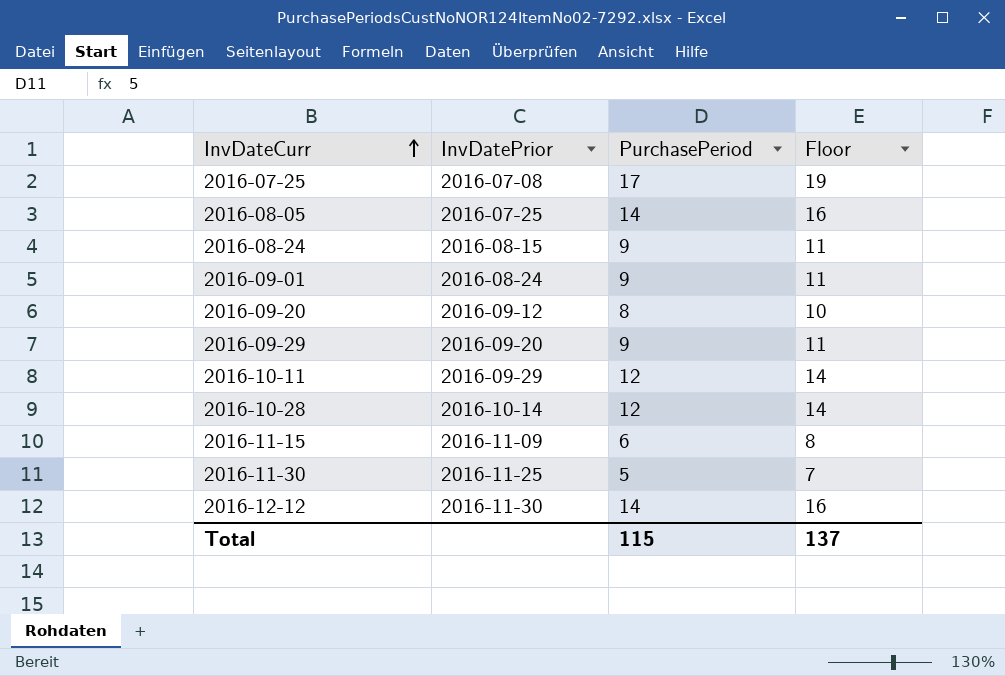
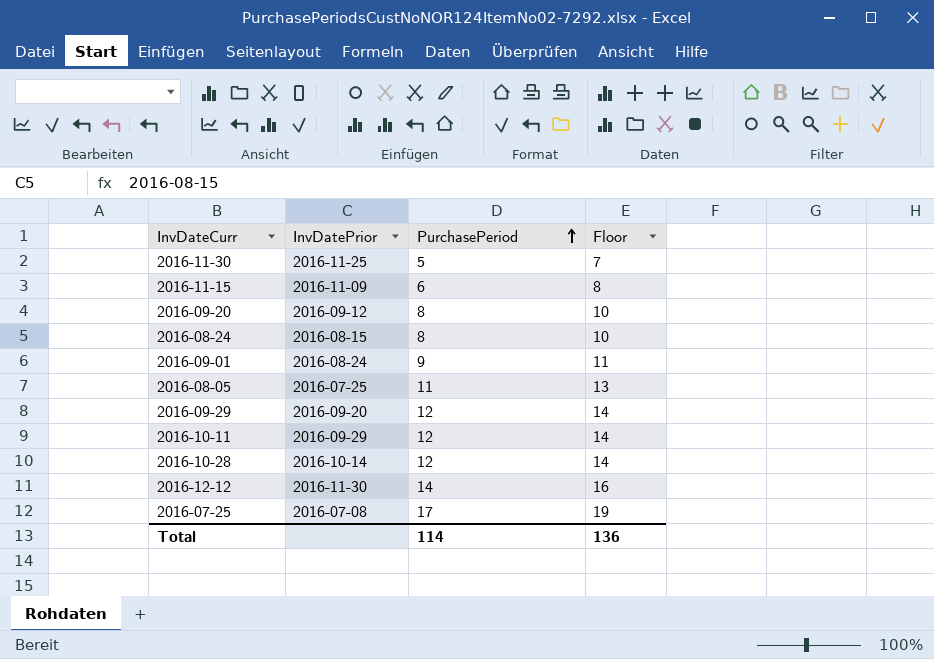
row order: InvDateCurr ascending -> PurchasePeriod ascending
2016-08-24 | PurchasePeriod: 9 -> 8
2016-08-24 | Floor: 11 -> 10
2016-08-05 | PurchasePeriod: 14 -> 11
2016-08-05 | Floor: 16 -> 13
2016-09-29 | PurchasePeriod: 9 -> 12
2016-09-29 | Floor: 11 -> 14
Total | PurchasePeriod: 115 -> 114
Total | Floor: 137 -> 136

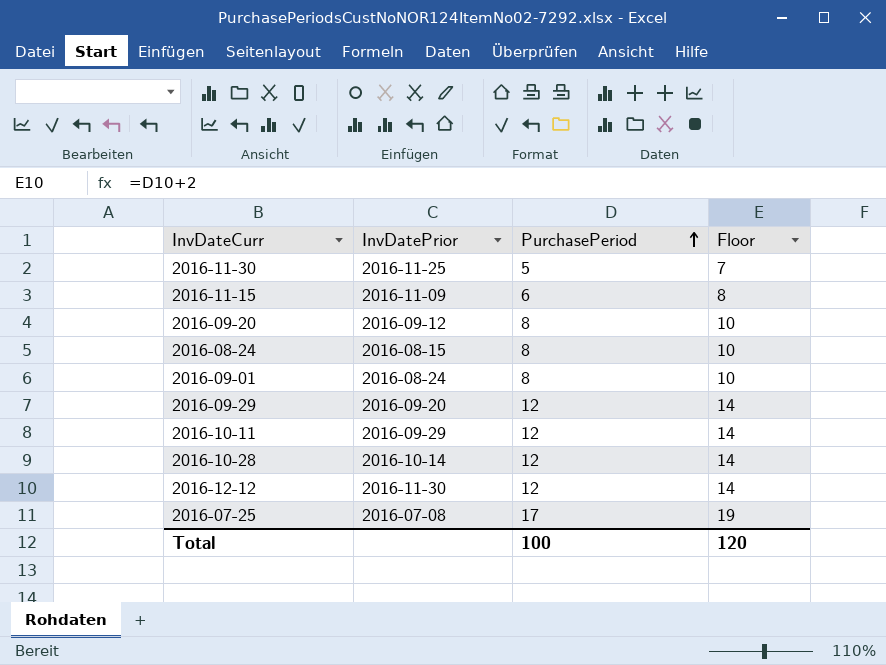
row 2016-08-05: 2016-07-25 | 11 | 13 -> none
2016-09-01 | PurchasePeriod: 9 -> 8
2016-09-01 | Floor: 11 -> 10
2016-12-12 | PurchasePeriod: 14 -> 12
2016-12-12 | Floor: 16 -> 14
Total | PurchasePeriod: 114 -> 100
Total | Floor: 136 -> 120

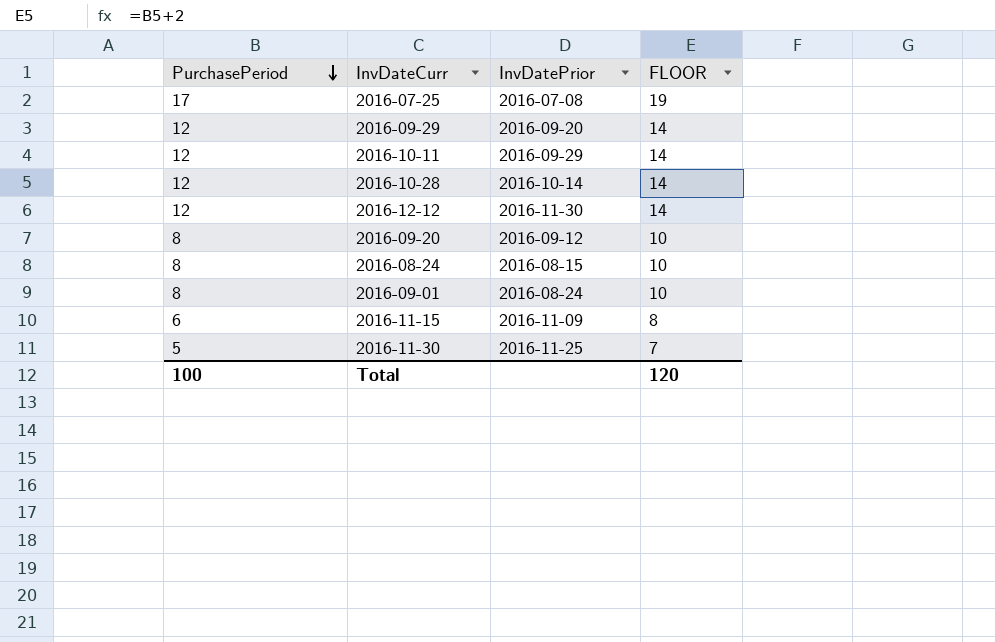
row order: PurchasePeriod ascending -> PurchasePeriod descending
column PurchasePeriod | position: 3 -> 1
column name: Floor -> FLOOR

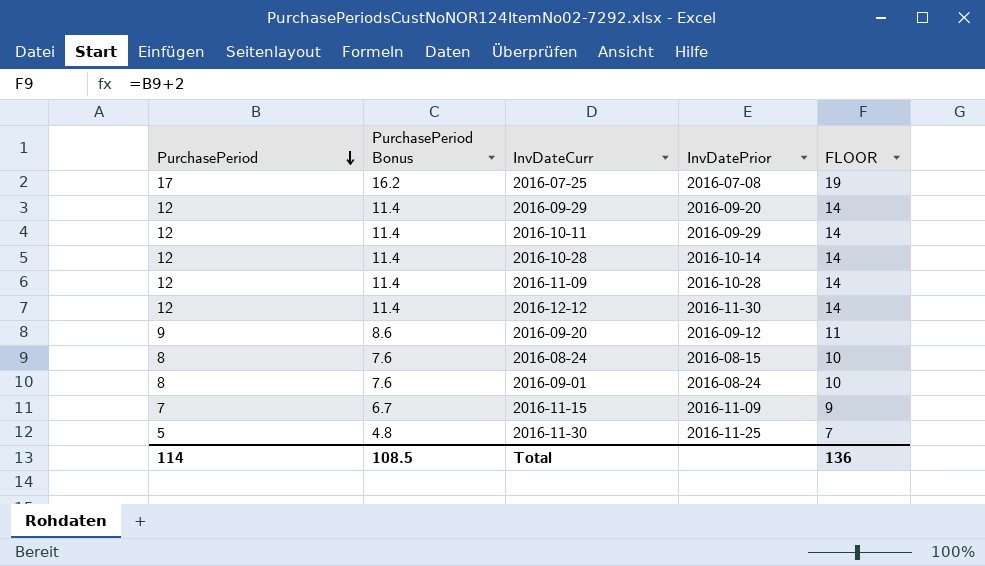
column PurchasePeriod Bonus | formula: none -> [PurchasePeriod] * 0.95
row 2016-11-09: none -> 12 | 11.4 | 2016-10-28 | 14
2016-09-20 | PurchasePeriod: 8 -> 9
2016-09-20 | FLOOR: 10 -> 11
2016-11-15 | PurchasePeriod: 6 -> 7
2016-11-15 | FLOOR: 8 -> 9
Total | PurchasePeriod: 100 -> 114
Total | FLOOR: 120 -> 136

